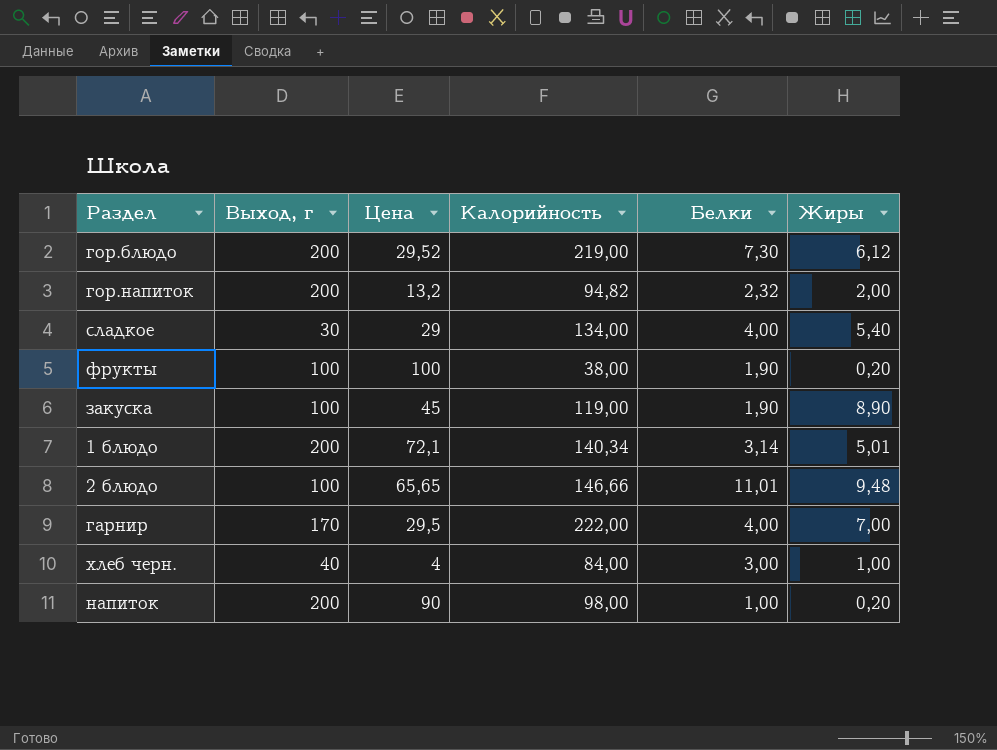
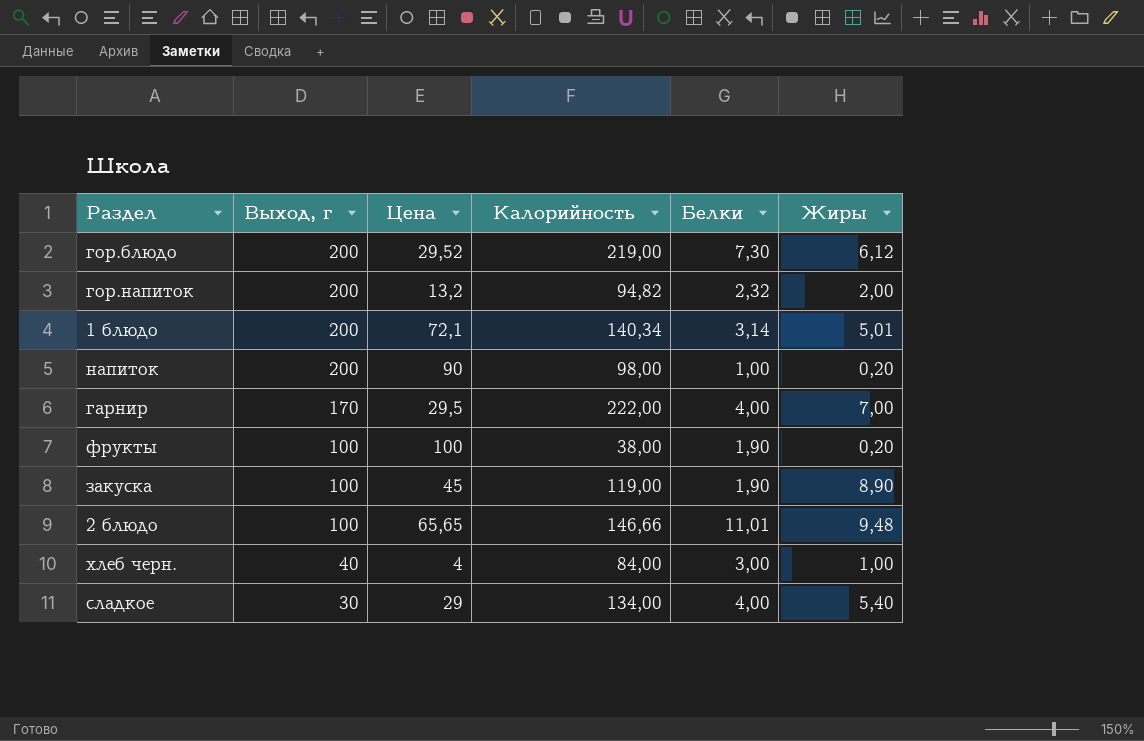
row order: none -> Выход, г descending

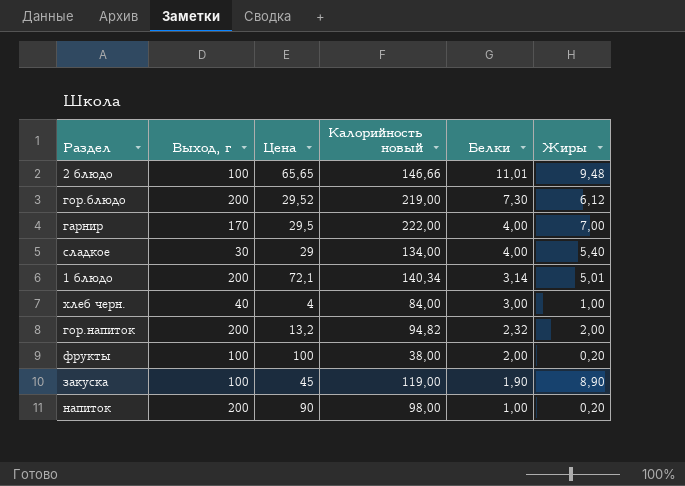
row order: Выход, г descending -> Белки descending
column name: Калорийность -> Калорийность новый
фрукты | Белки: 1,90 -> 2,00

